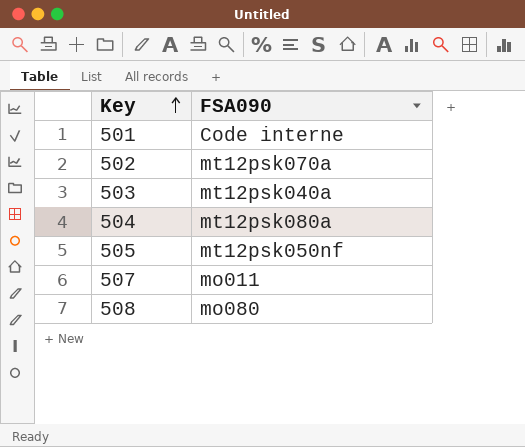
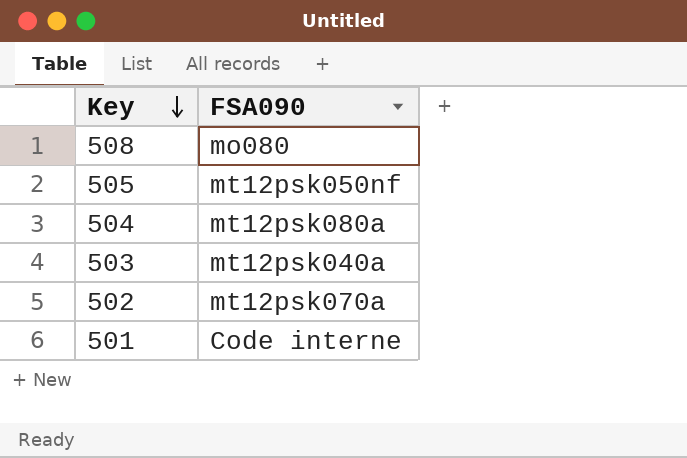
row order: Key ascending -> Key descending
row 507: mo011 -> none

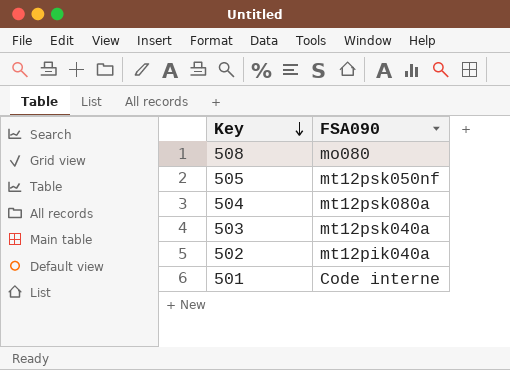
502 | FSA090: mt12psk070a -> mt12pik040a

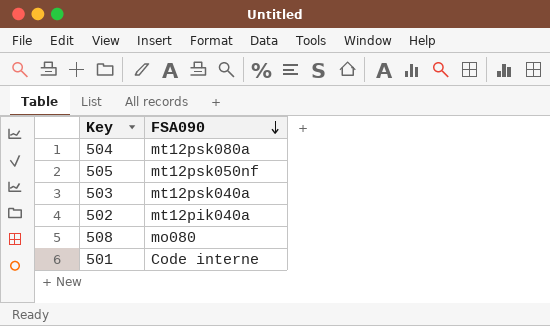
row order: Key descending -> FSA090 descending

